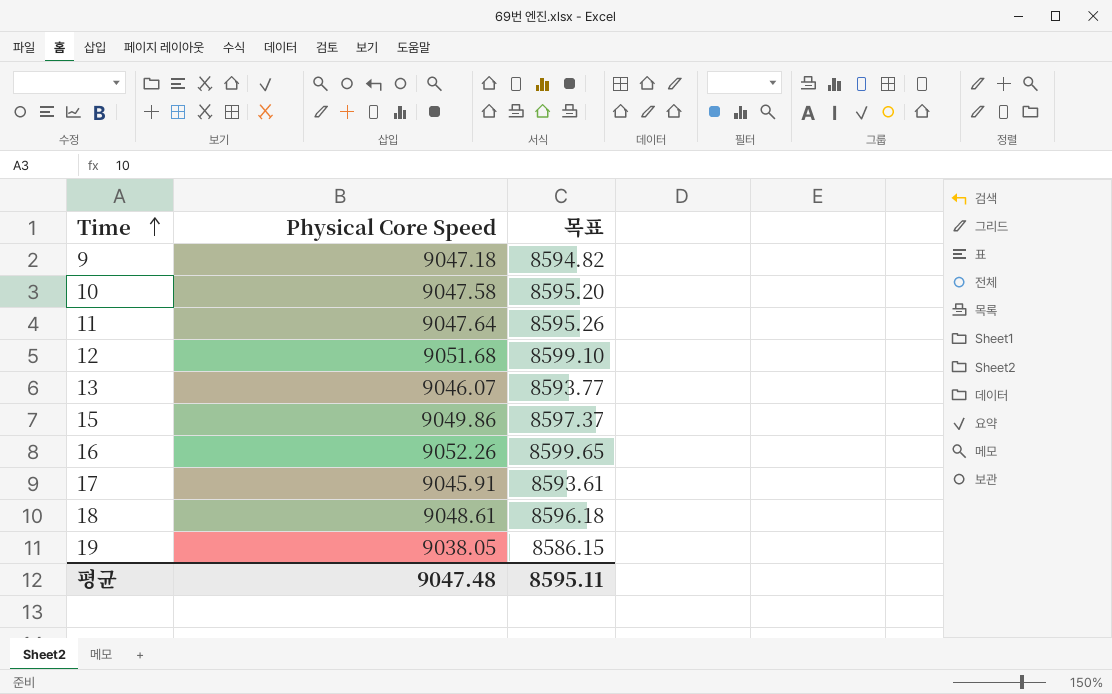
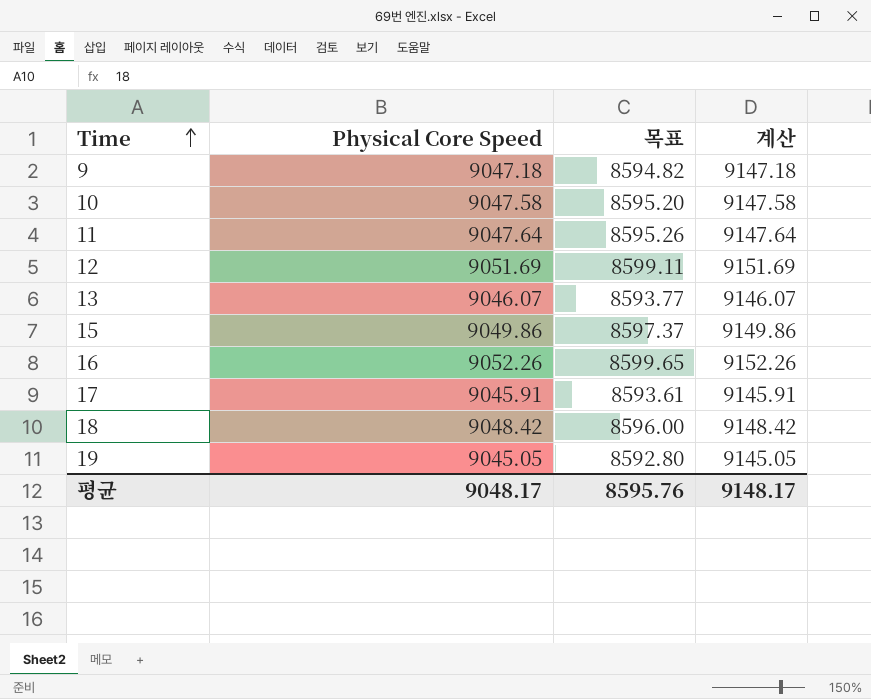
column 계산 | formula: none -> [Physical Core Speed] + 100
12 | Physical Core Speed: 9051.68 -> 9051.69
12 | 목표: 8599.10 -> 8599.11
18 | Physical Core Speed: 9048.61 -> 9048.42
18 | 목표: 8596.18 -> 8596.00
19 | Physical Core Speed: 9038.05 -> 9045.05
19 | 목표: 8586.15 -> 8592.80
평균 | Physical Core Speed: 9047.48 -> 9048.17
평균 | 목표: 8595.11 -> 8595.76

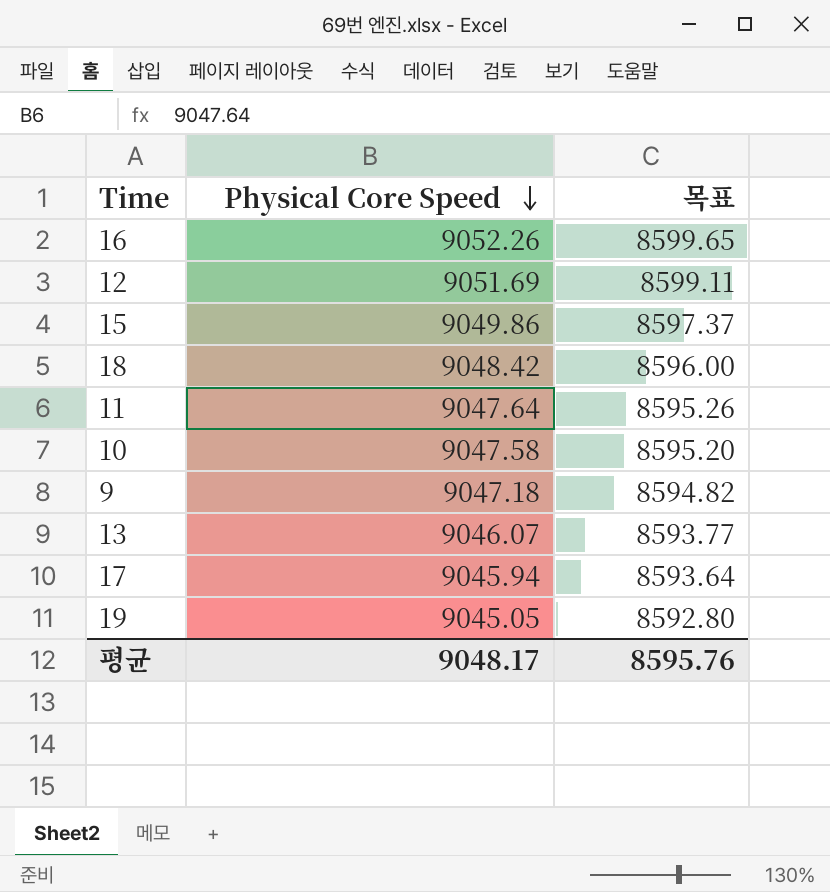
row order: Time ascending -> Physical Core Speed descending
column 계산 | formula: [Physical Core Speed] + 100 -> none
17 | Physical Core Speed: 9045.91 -> 9045.94
17 | 목표: 8593.61 -> 8593.64

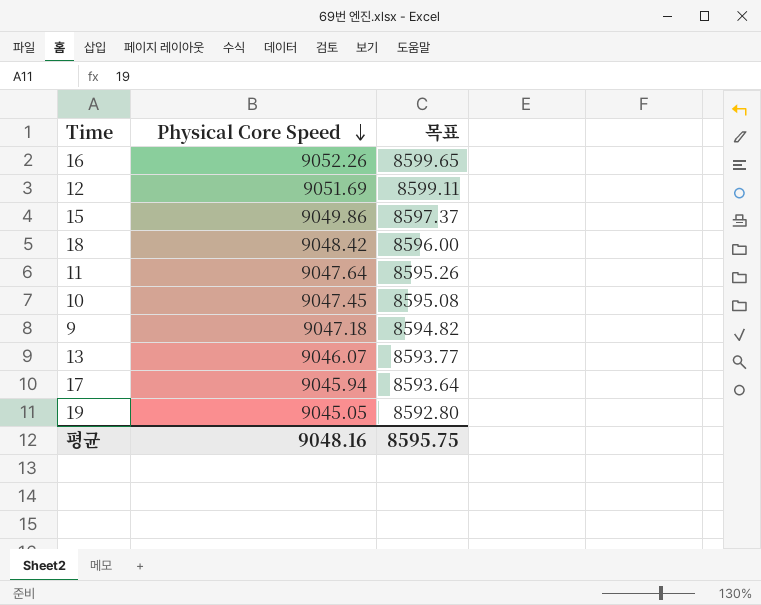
10 | Physical Core Speed: 9047.58 -> 9047.45
10 | 목표: 8595.20 -> 8595.08
평균 | Physical Core Speed: 9048.17 -> 9048.16
평균 | 목표: 8595.76 -> 8595.75

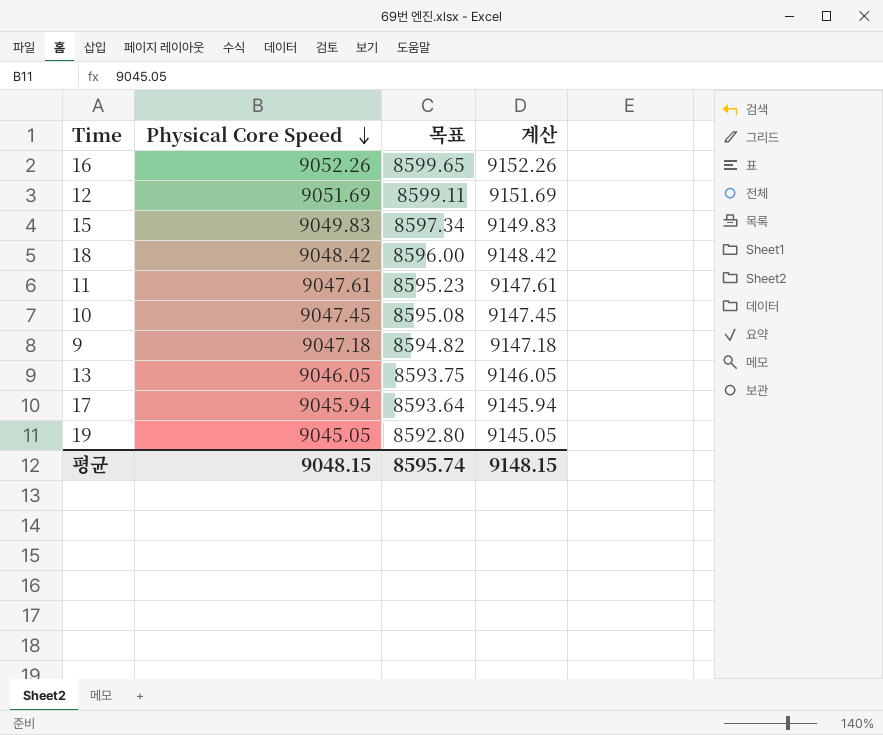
column 계산 | formula: none -> [Physical Core Speed] + 100
15 | Physical Core Speed: 9049.86 -> 9049.83
15 | 목표: 8597.37 -> 8597.34
11 | Physical Core Speed: 9047.64 -> 9047.61
11 | 목표: 8595.26 -> 8595.23
13 | Physical Core Speed: 9046.07 -> 9046.05
13 | 목표: 8593.77 -> 8593.75
평균 | Physical Core Speed: 9048.16 -> 9048.15
평균 | 목표: 8595.75 -> 8595.74

